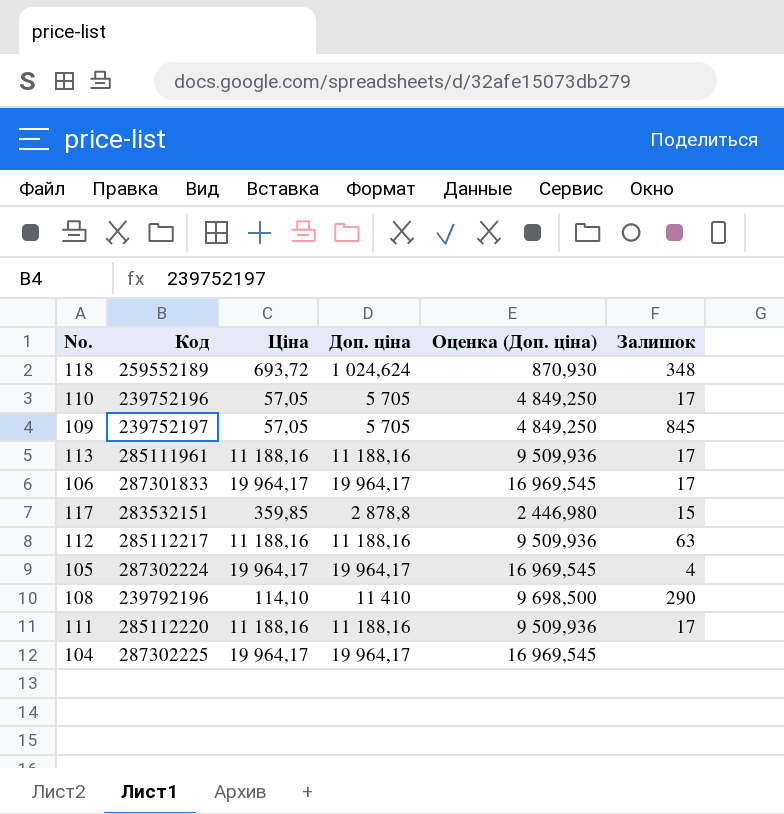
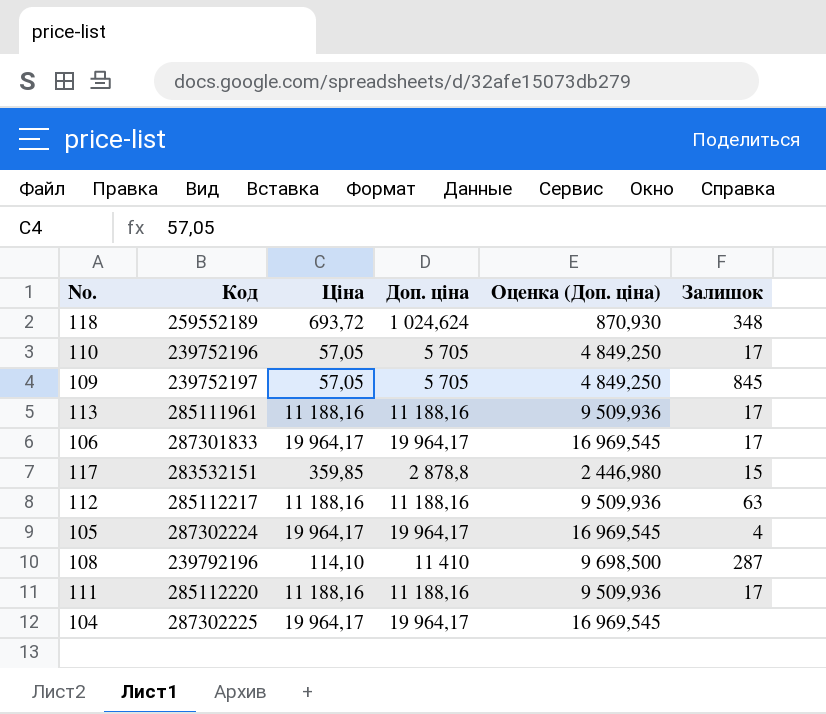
108 | Залишок: 290 -> 287

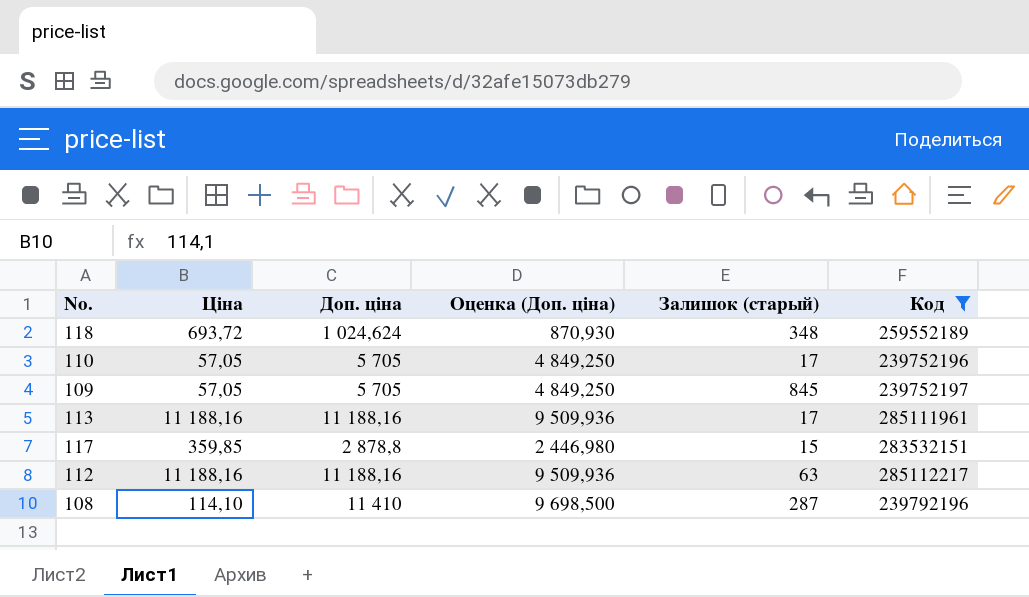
filter: none -> Код <= 285112217
column name: Залишок -> Залишок (старый)
column Код | position: 2 -> 6

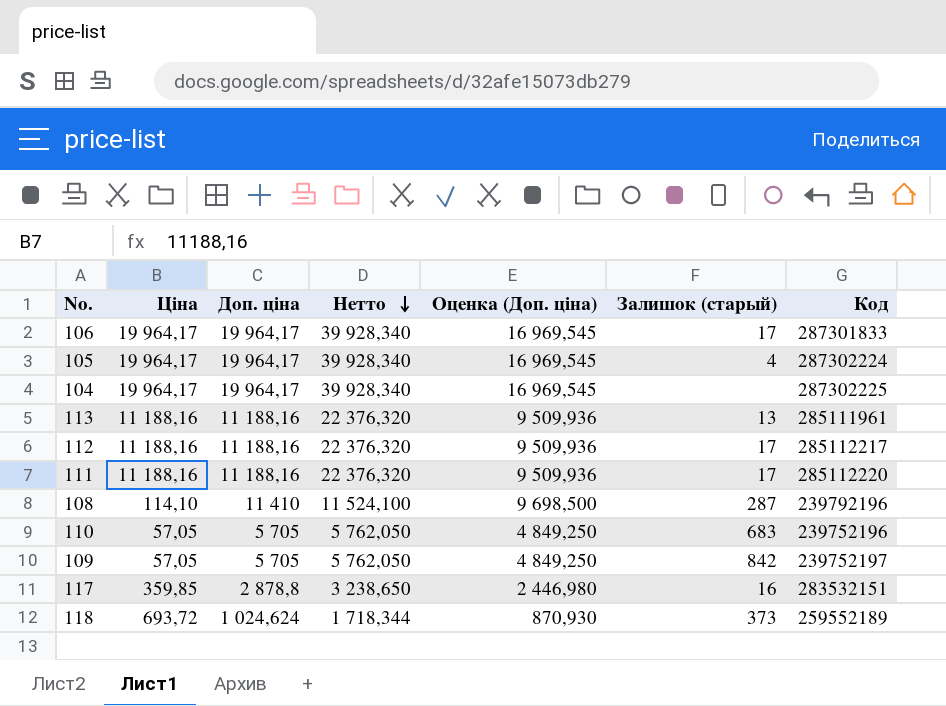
filter: Код <= 285112217 -> none
row order: none -> Нетто descending
column Нетто | formula: none -> [Ціна] + [Доп. ціна]
113 | Залишок (старый): 17 -> 13
112 | Залишок (старый): 63 -> 17
110 | Залишок (старый): 17 -> 683
109 | Залишок (старый): 845 -> 842
117 | Залишок (старый): 15 -> 16
118 | Залишок (старый): 348 -> 373

